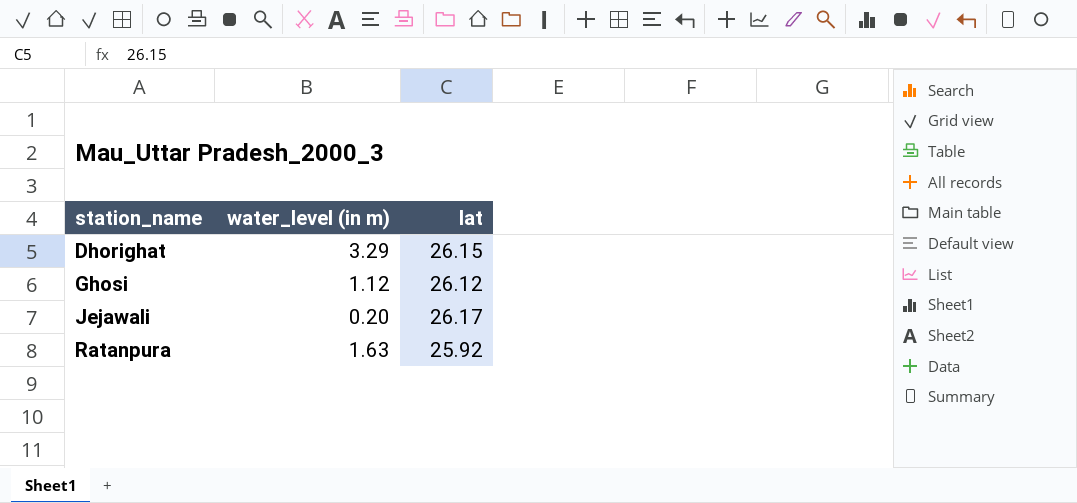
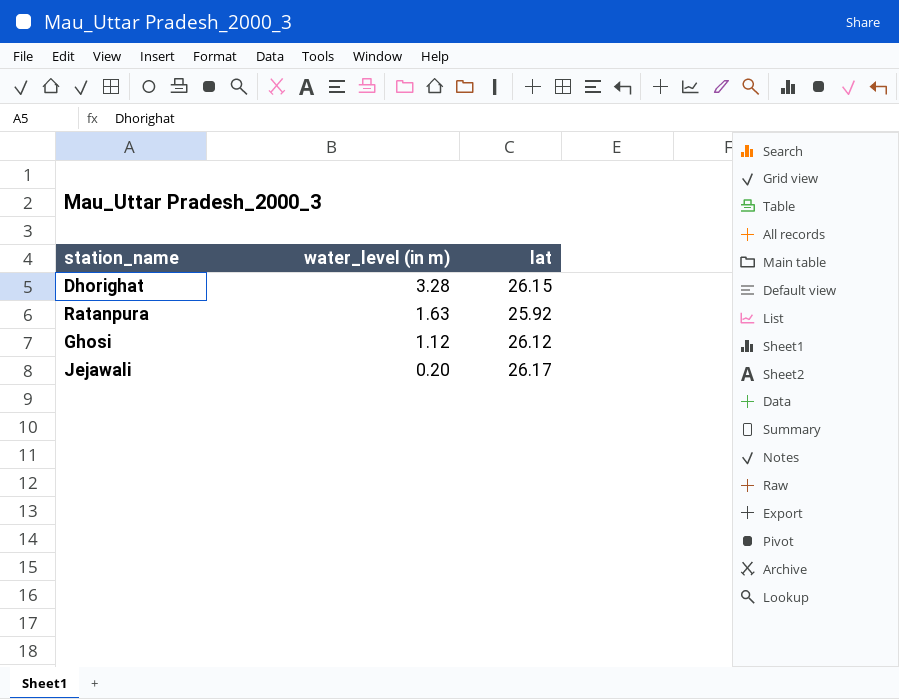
row order: station_name ascending -> water_level (in m) descending
Dhorighat | water_level (in m): 3.29 -> 3.28

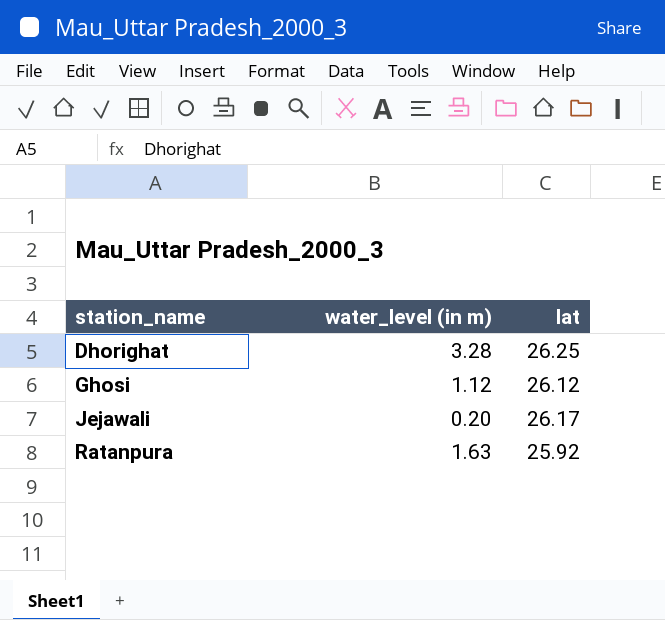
row order: water_level (in m) descending -> station_name ascending
Dhorighat | lat: 26.15 -> 26.25

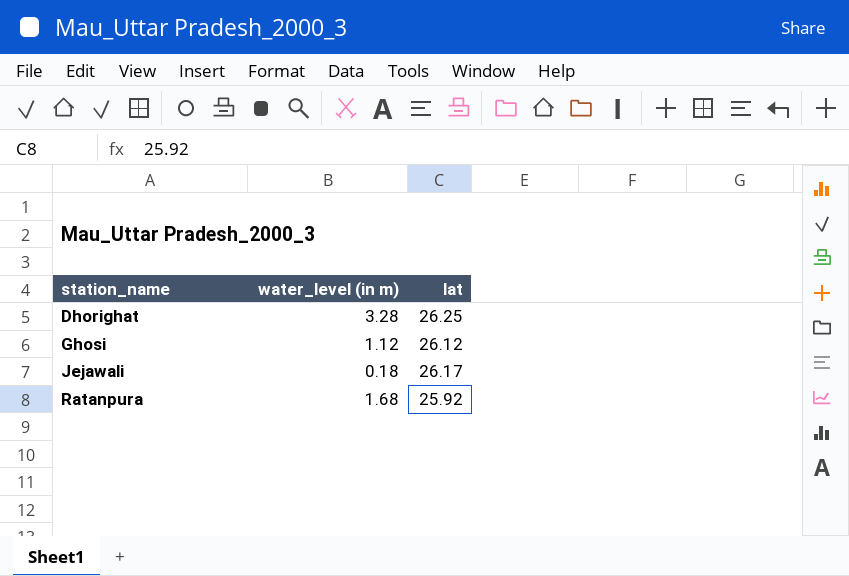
Jejawali | water_level (in m): 0.20 -> 0.18
Ratanpura | water_level (in m): 1.63 -> 1.68

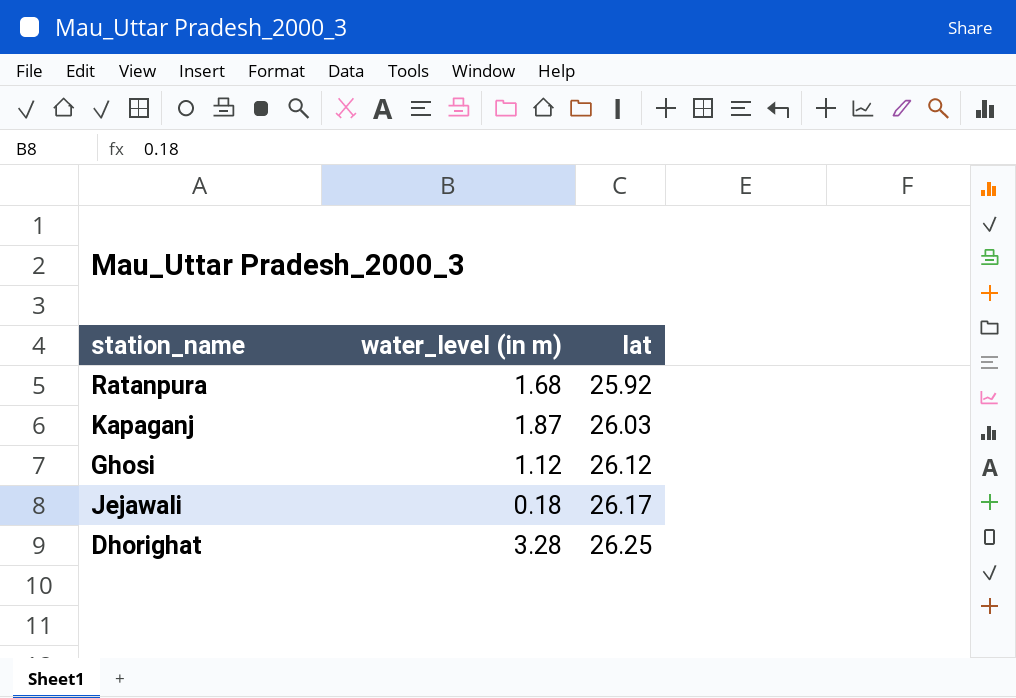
row order: station_name ascending -> lat ascending
row Kapaganj: none -> 1.87 | 26.03

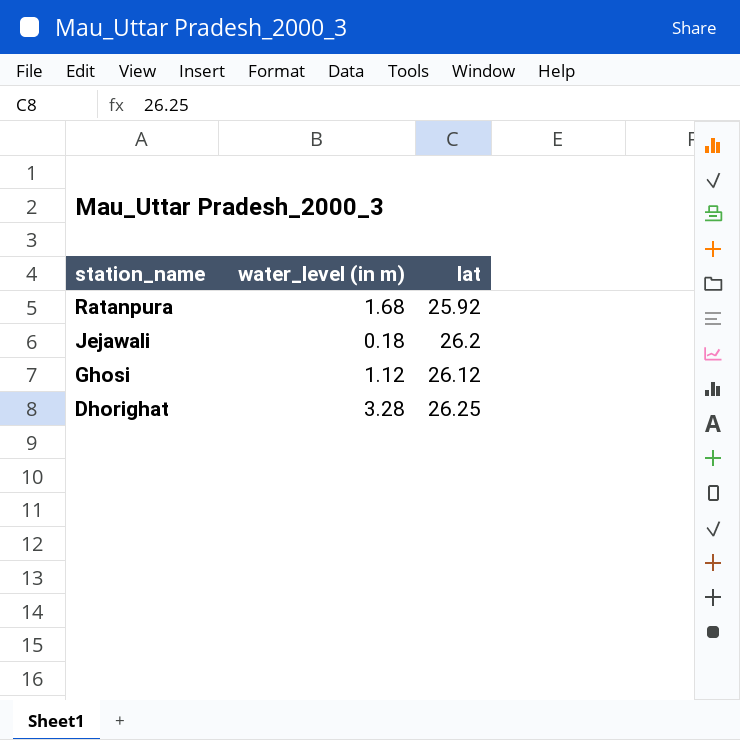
row order: lat ascending -> station_name descending
row Kapaganj: 1.87 | 26.03 -> none
Jejawali | lat: 26.17 -> 26.2

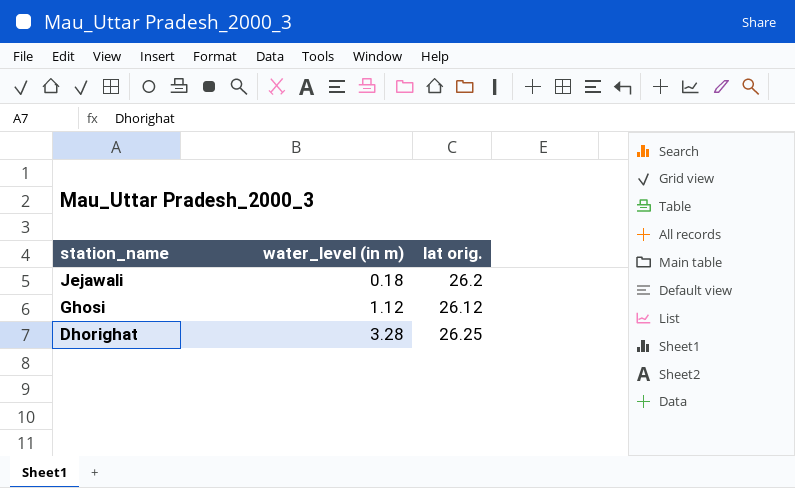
column name: lat -> lat orig.
row Ratanpura: 1.68 | 25.92 -> none

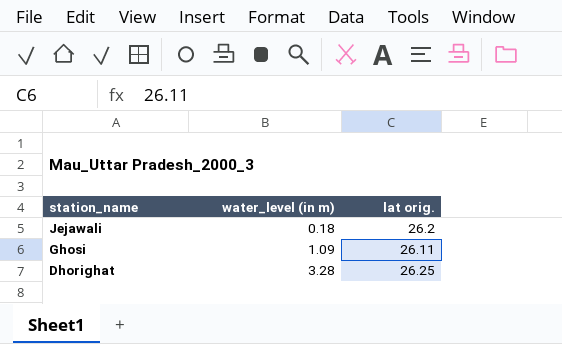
Ghosi | water_level (in m): 1.12 -> 1.09
Ghosi | lat orig.: 26.12 -> 26.11

